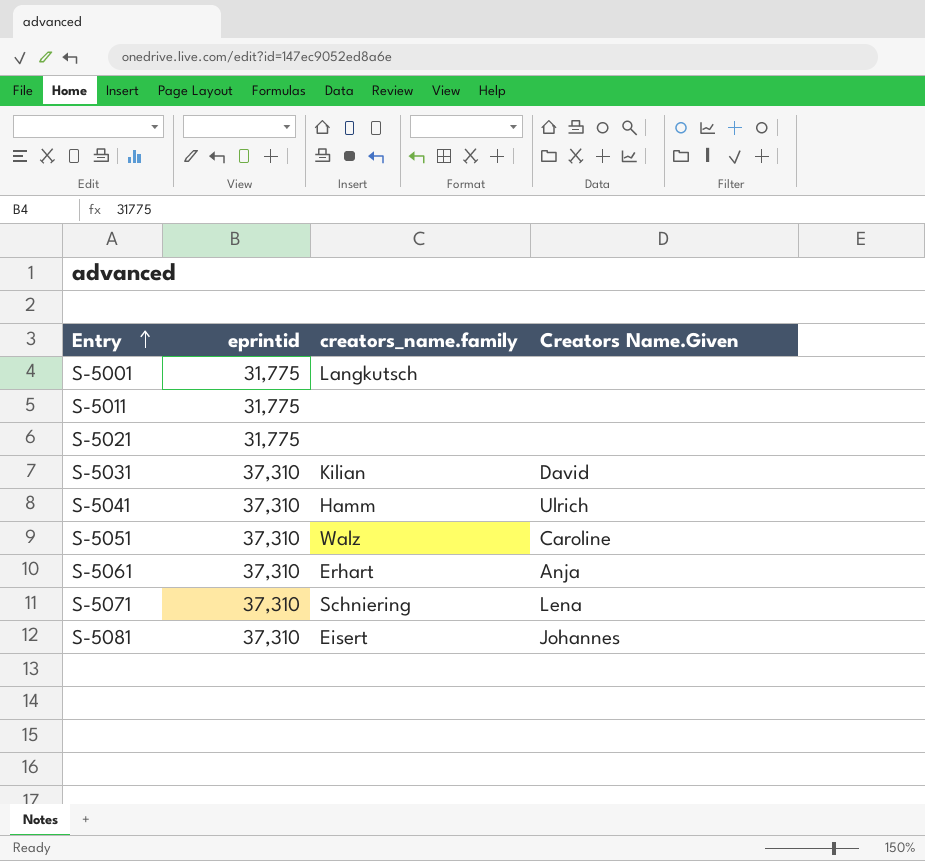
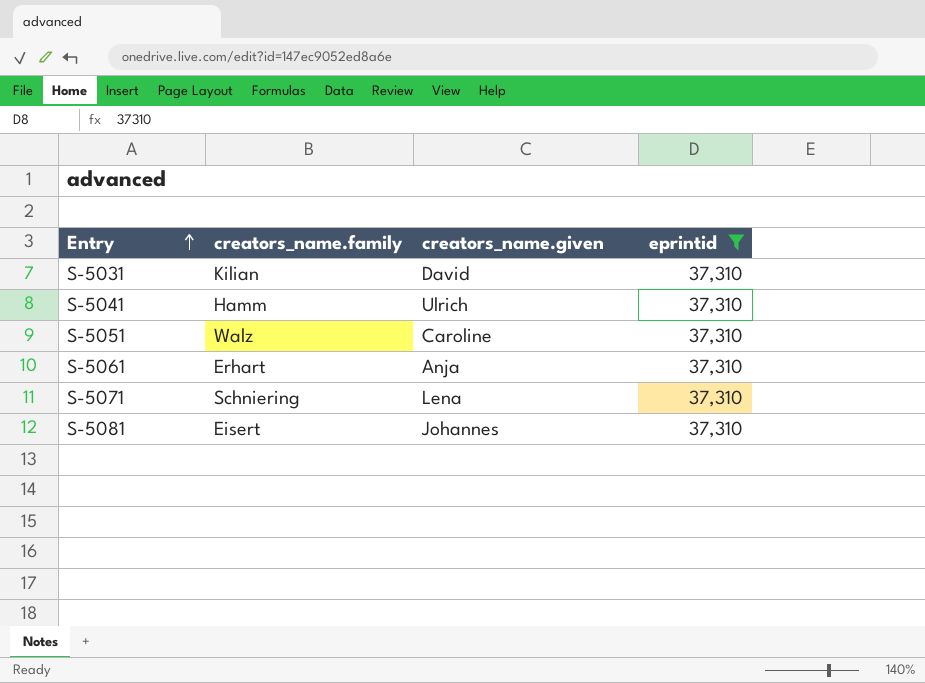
filter: none -> eprintid = 37,310
column name: Creators Name.Given -> creators_name.given
column eprintid | position: 2 -> 4

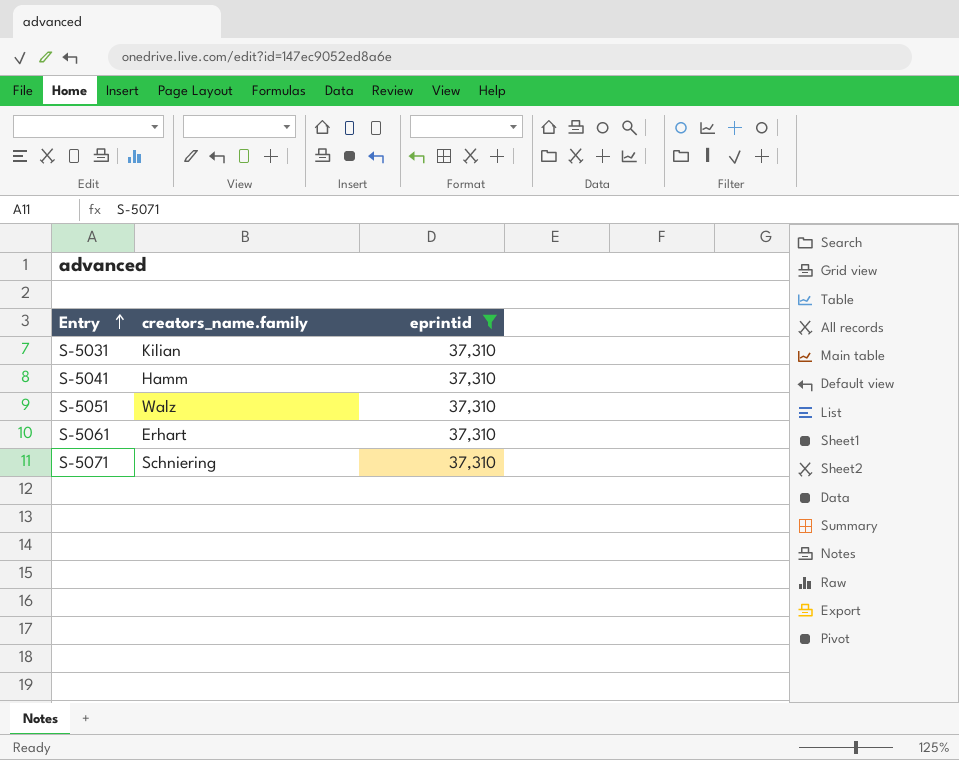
column creators_name.given | position: 3 -> none
row S-5081: Eisert | Johannes | 37,310 -> none

